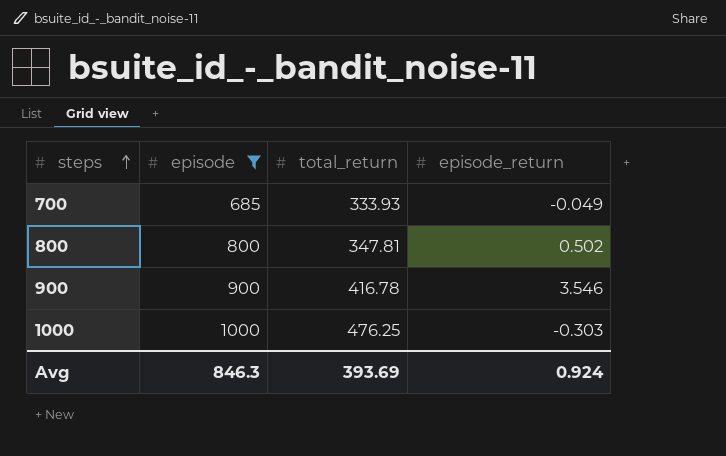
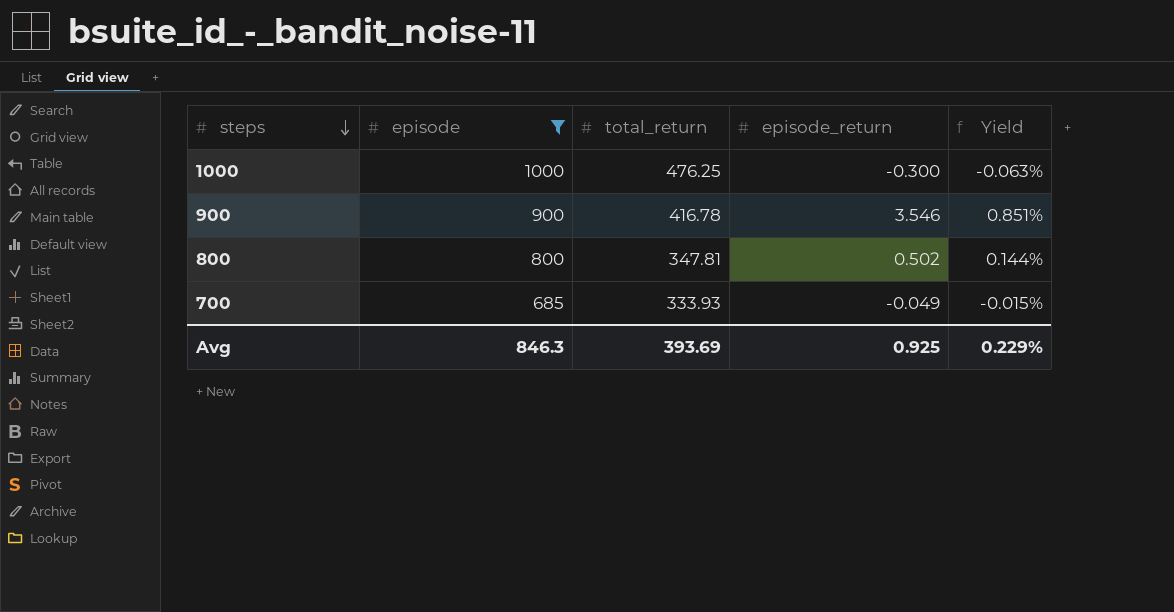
row order: steps ascending -> steps descending
column Yield | formula: none -> [episode_return] / [total_return]
1000 | episode_return: -0.303 -> -0.300
Avg | episode_return: 0.924 -> 0.925

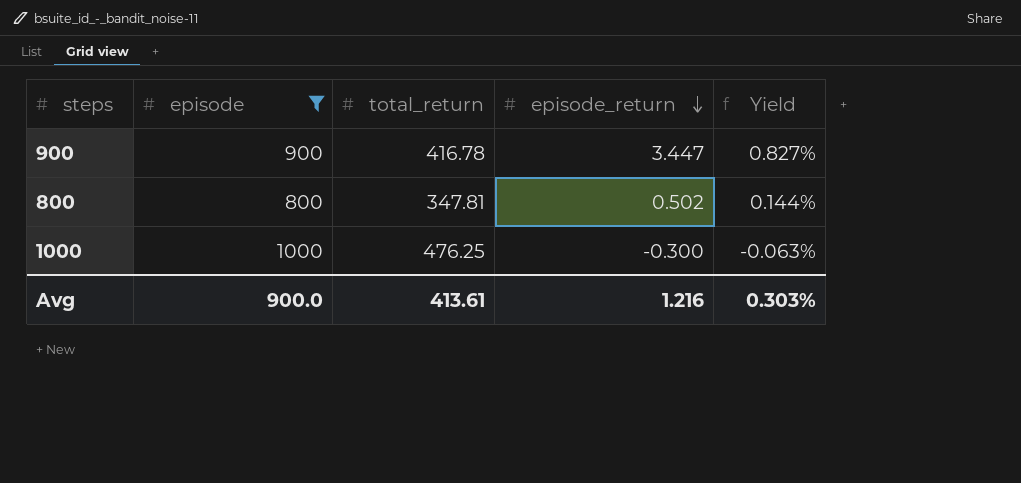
row order: steps descending -> episode_return descending
row 700: 685 | 333.93 | -0.049 | -0.015% -> none
900 | episode_return: 3.546 -> 3.447
900 | Yield: 0.851% -> 0.827%
Avg | episode: 846.3 -> 900.0
Avg | total_return: 393.69 -> 413.61
Avg | episode_return: 0.925 -> 1.216
Avg | Yield: 0.229% -> 0.303%

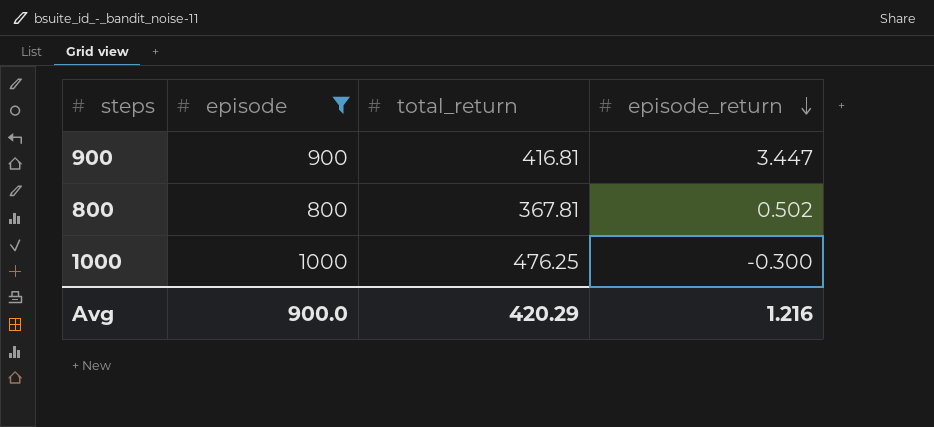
column Yield | formula: [episode_return] / [total_return] -> none
900 | total_return: 416.78 -> 416.81
800 | total_return: 347.81 -> 367.81
Avg | total_return: 413.61 -> 420.29

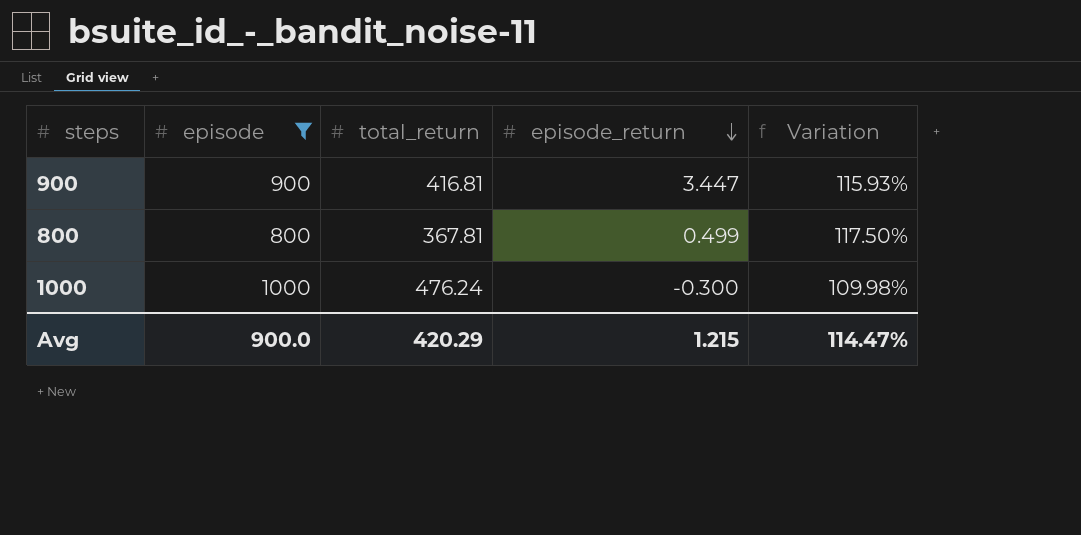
column Variation | formula: none -> ([episode] - [total_return]) / [total_return]
800 | episode_return: 0.502 -> 0.499
1000 | total_return: 476.25 -> 476.24
Avg | episode_return: 1.216 -> 1.215

